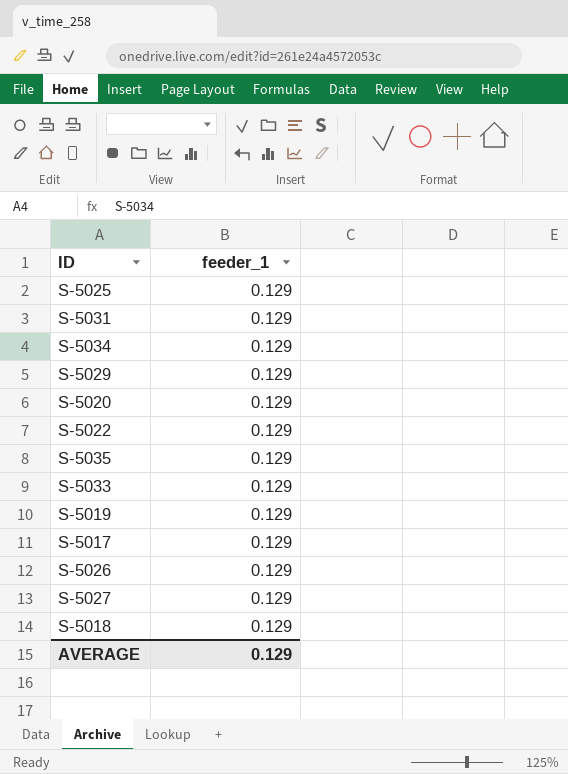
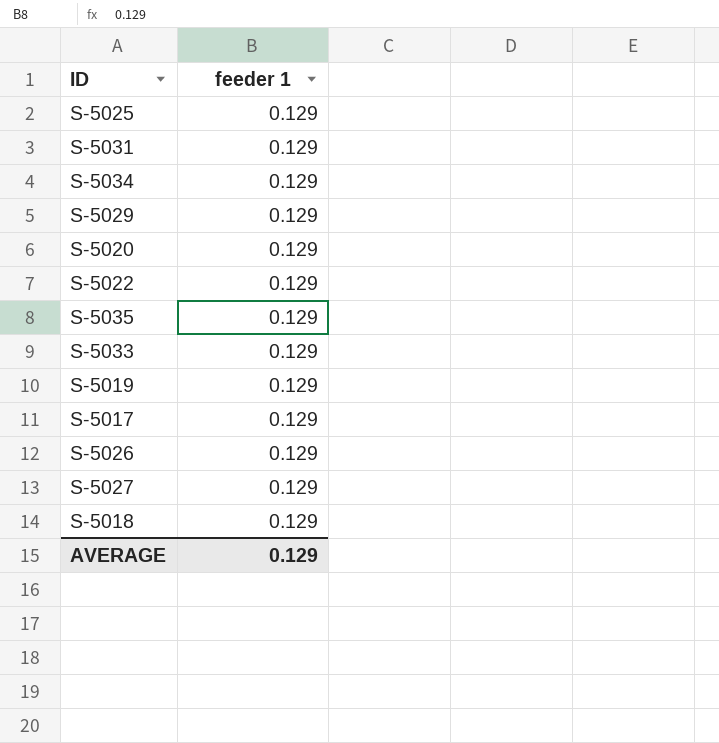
column name: feeder_1 -> feeder 1

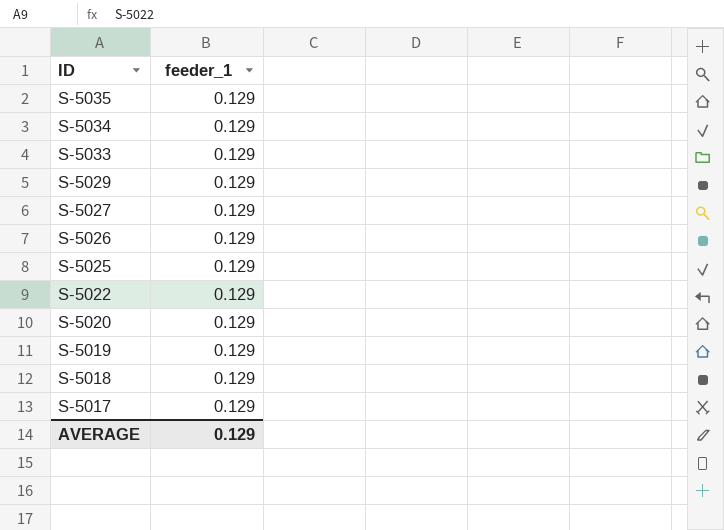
row order: none -> ID descending
column name: feeder 1 -> feeder_1
row S-5031: 0.129 -> none

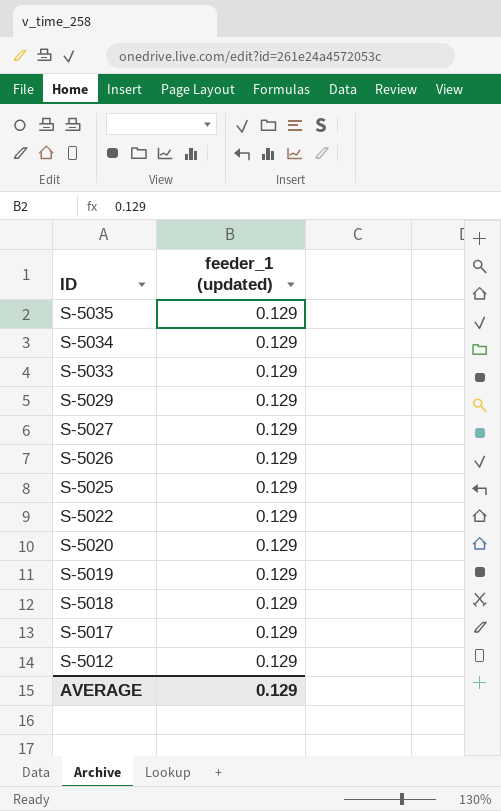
column name: feeder_1 -> feeder_1 (updated)
row S-5012: none -> 0.129

